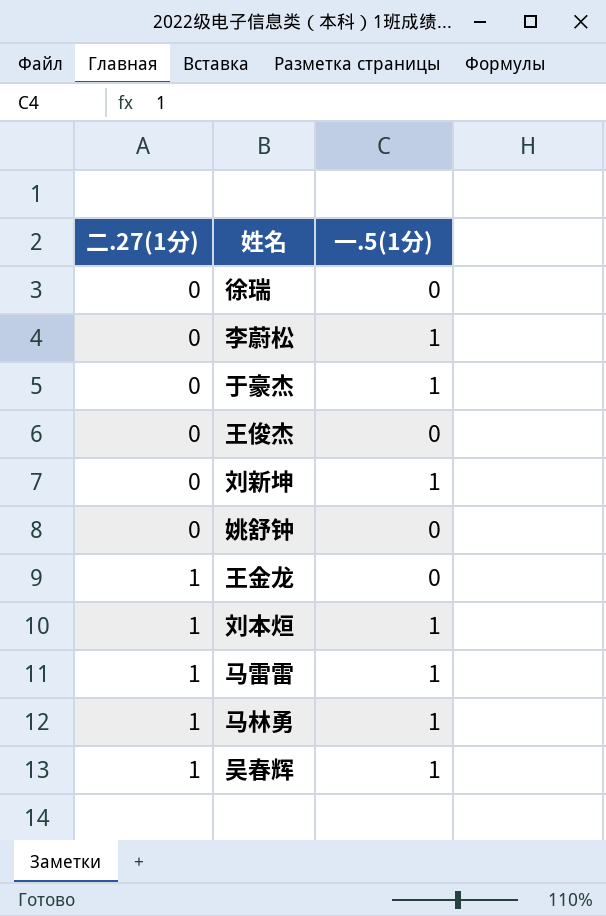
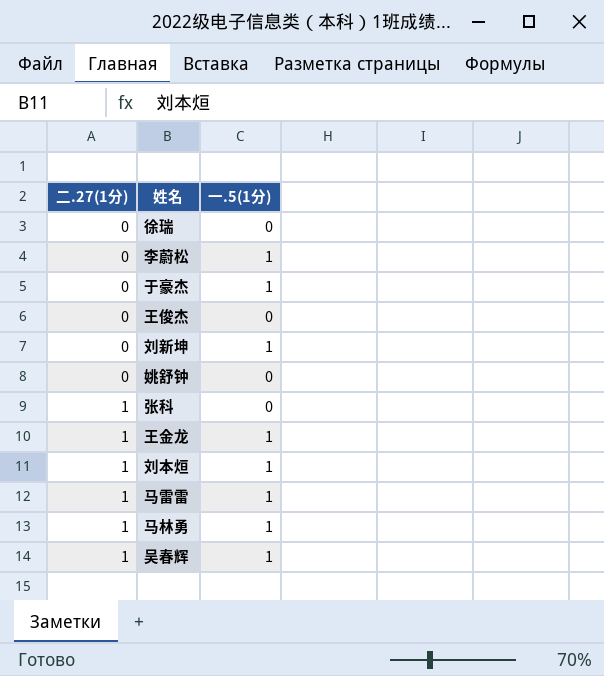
row 张科: none -> 1 | 0
王金龙 | 一.5(1分): 0 -> 1

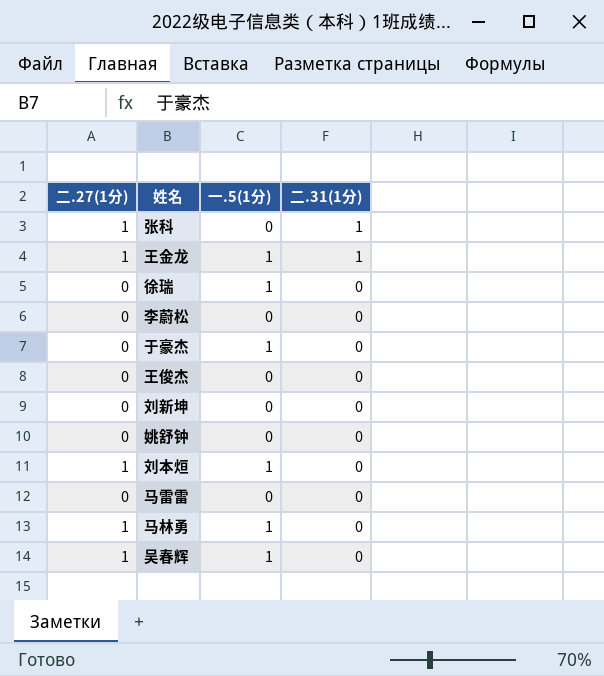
row order: 二.27(1分) ascending -> 二.31(1分) descending
column 二.31(1分) | position: none -> 4
徐瑞 | 一.5(1分): 0 -> 1
李蔚松 | 一.5(1分): 1 -> 0
刘新坤 | 一.5(1分): 1 -> 0
马雷雷 | 二.27(1分): 1 -> 0
马雷雷 | 一.5(1分): 1 -> 0

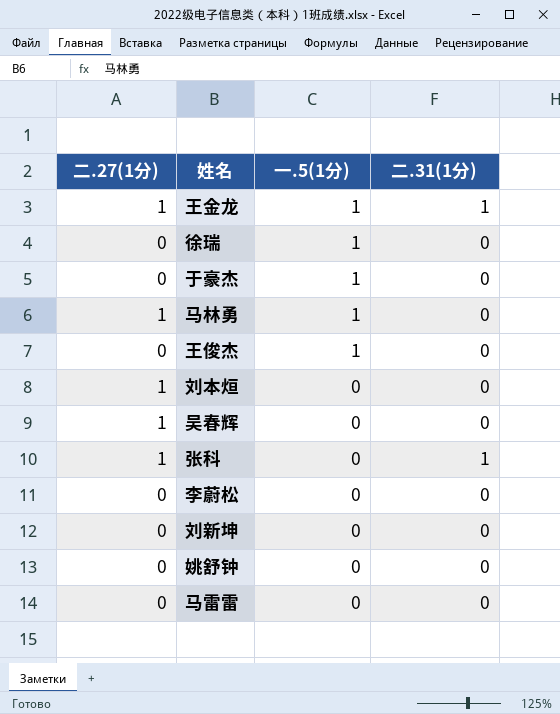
row order: 二.31(1分) descending -> 一.5(1分) descending
王俊杰 | 一.5(1分): 0 -> 1
刘本烜 | 一.5(1分): 1 -> 0
吴春辉 | 一.5(1分): 1 -> 0

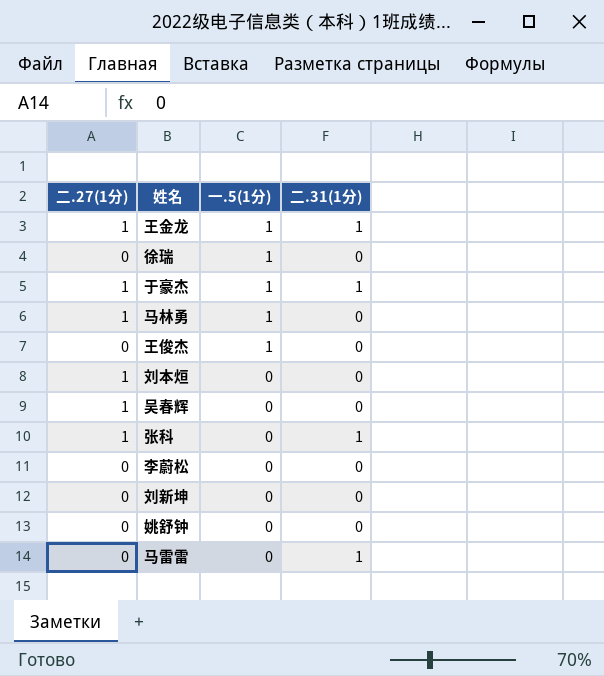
于豪杰 | 二.27(1分): 0 -> 1
于豪杰 | 二.31(1分): 0 -> 1
马雷雷 | 二.31(1分): 0 -> 1

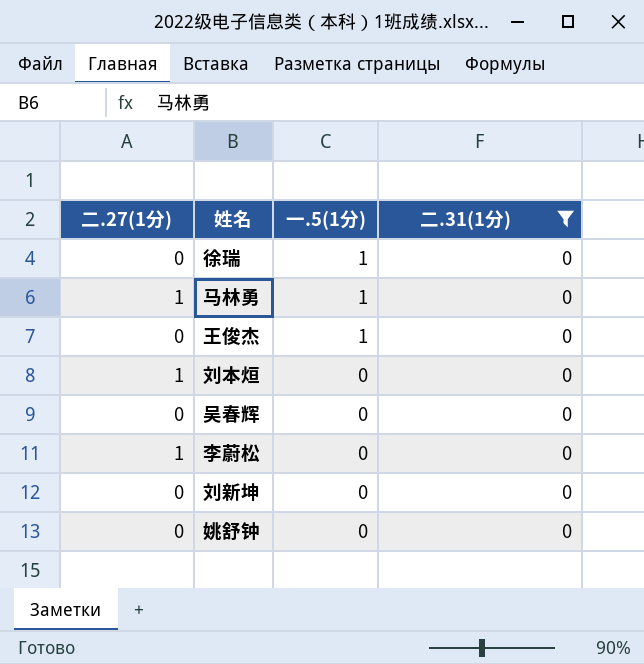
filter: none -> 二.31(1分) = 0
吴春辉 | 二.27(1分): 1 -> 0
李蔚松 | 二.27(1分): 0 -> 1

